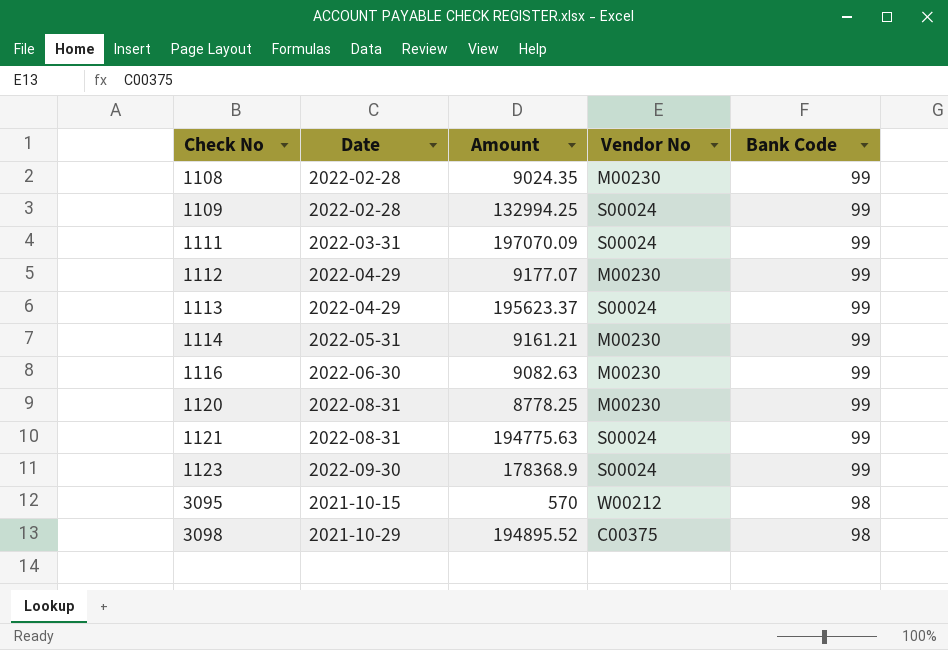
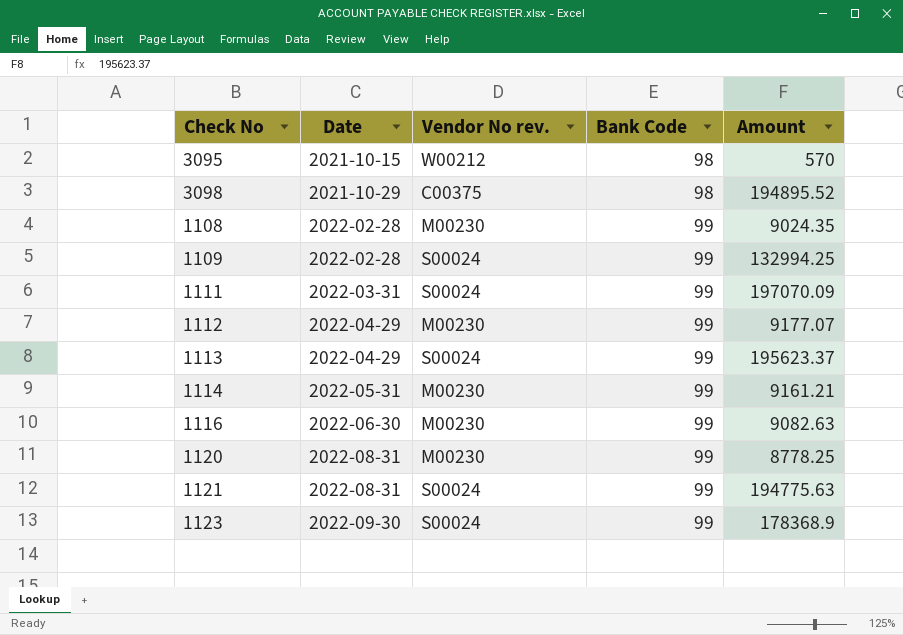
row order: Check No ascending -> Date ascending
column name: Vendor No -> Vendor No rev.
column Amount | position: 3 -> 5

